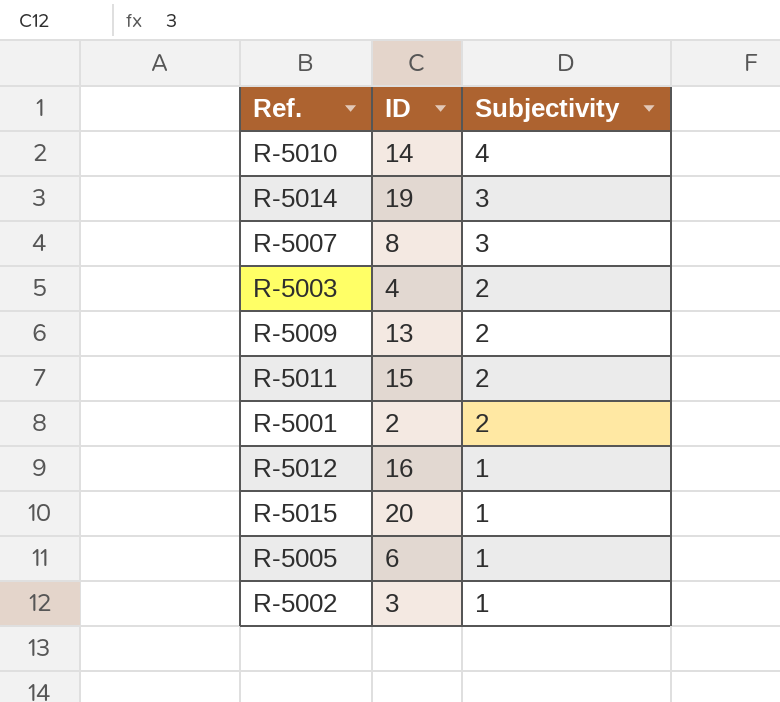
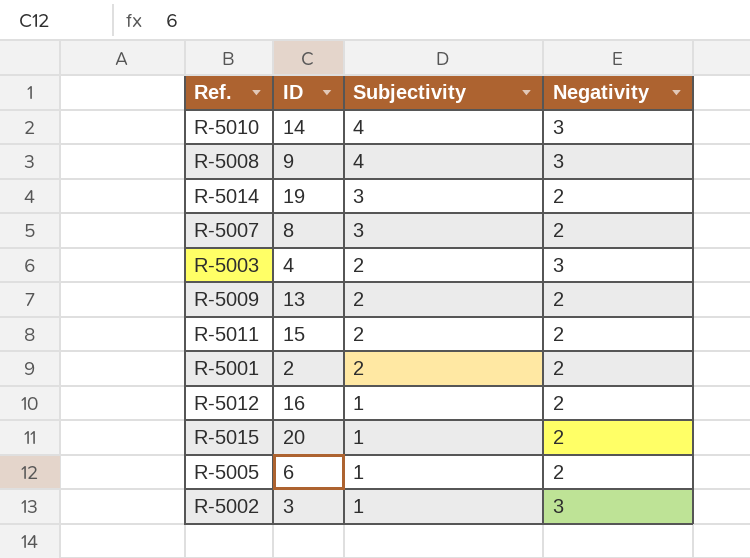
column Negativity | position: none -> 4
row R-5008: none -> 9 | 4 | 3

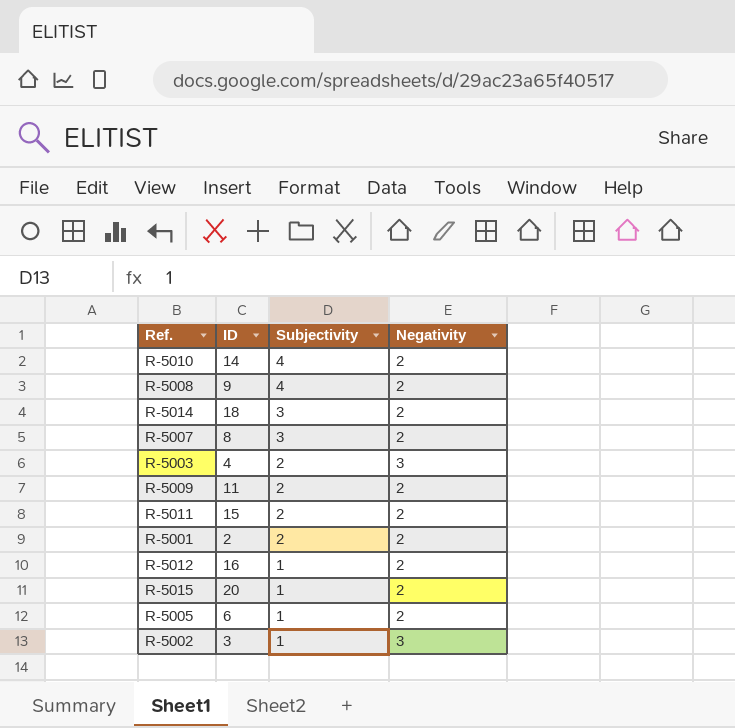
R-5010 | Negativity: 3 -> 2
R-5008 | Negativity: 3 -> 2
R-5014 | ID: 19 -> 18
R-5009 | ID: 13 -> 11

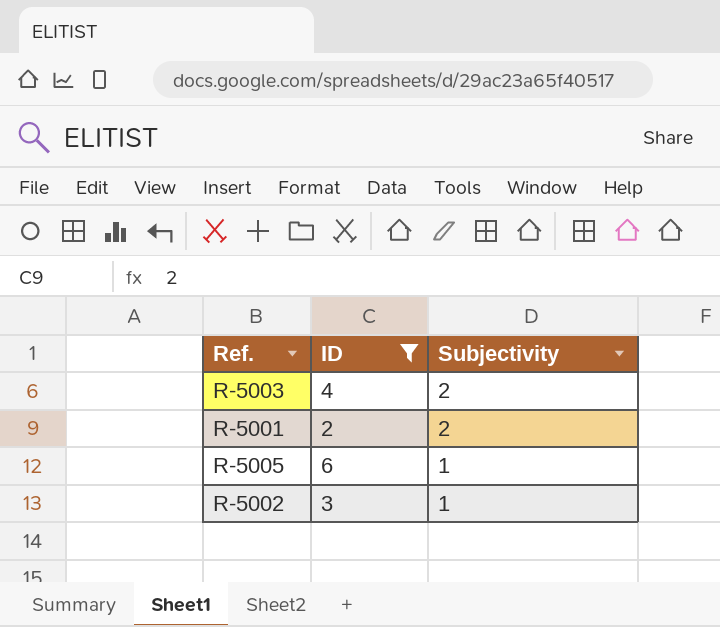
filter: none -> ID <= 6
column Negativity | position: 4 -> none

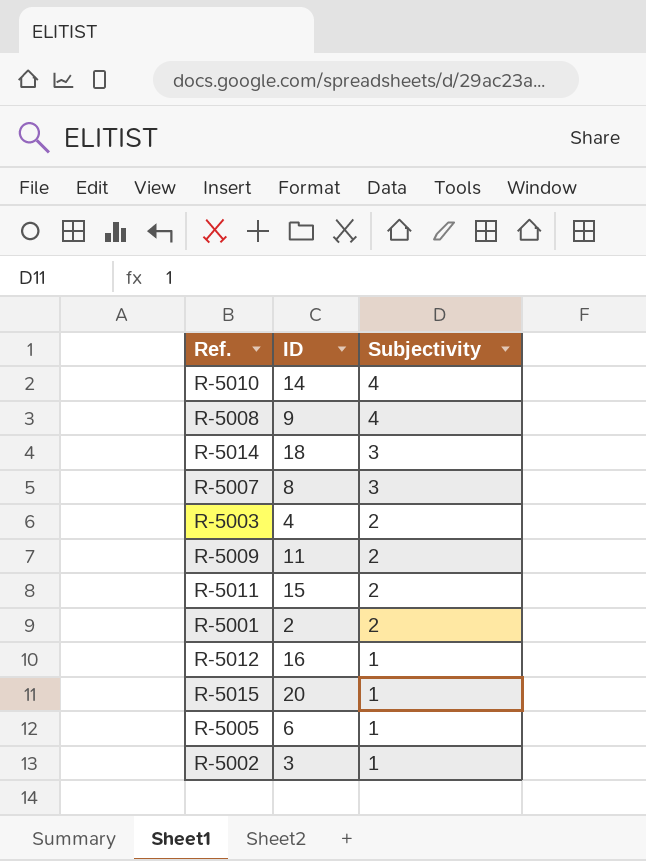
filter: ID <= 6 -> none

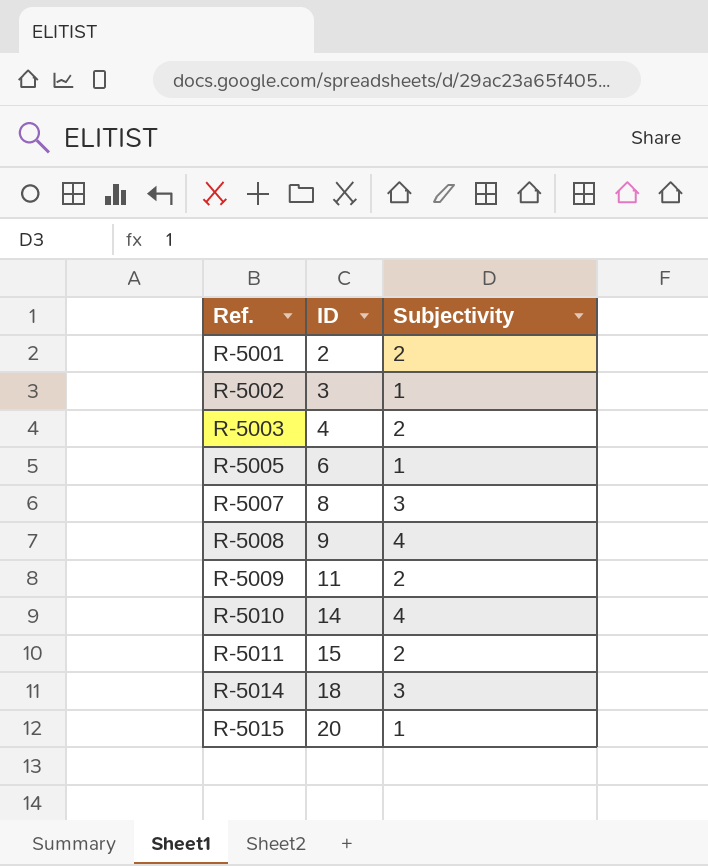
row order: Subjectivity descending -> Ref. ascending
row R-5012: 16 | 1 -> none

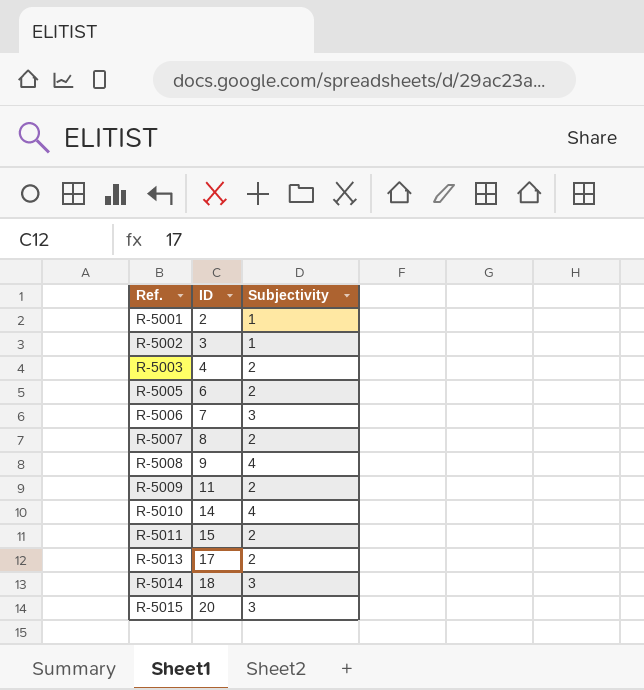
R-5001 | Subjectivity: 2 -> 1
R-5005 | Subjectivity: 1 -> 2
row R-5006: none -> 7 | 3
R-5007 | Subjectivity: 3 -> 2
row R-5013: none -> 17 | 2
R-5015 | Subjectivity: 1 -> 3

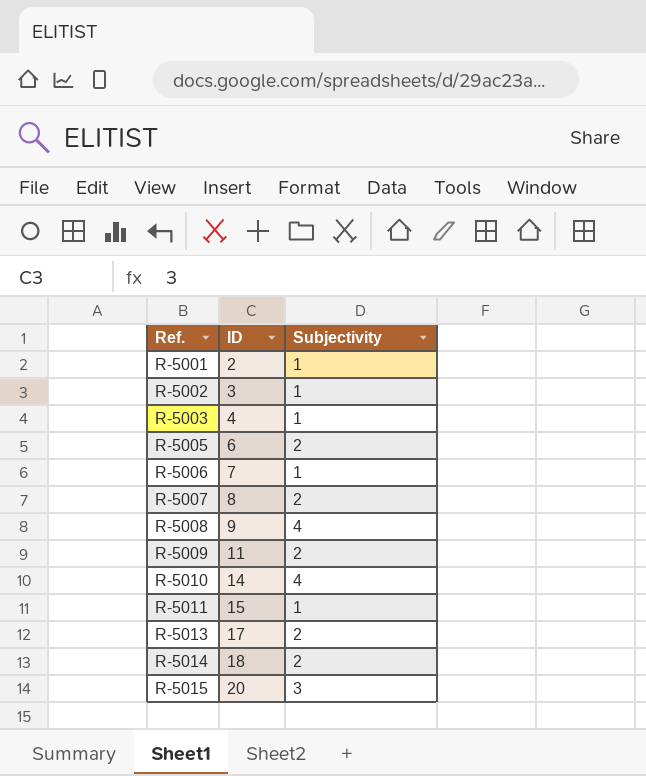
R-5003 | Subjectivity: 2 -> 1
R-5006 | Subjectivity: 3 -> 1
R-5011 | Subjectivity: 2 -> 1
R-5014 | Subjectivity: 3 -> 2

